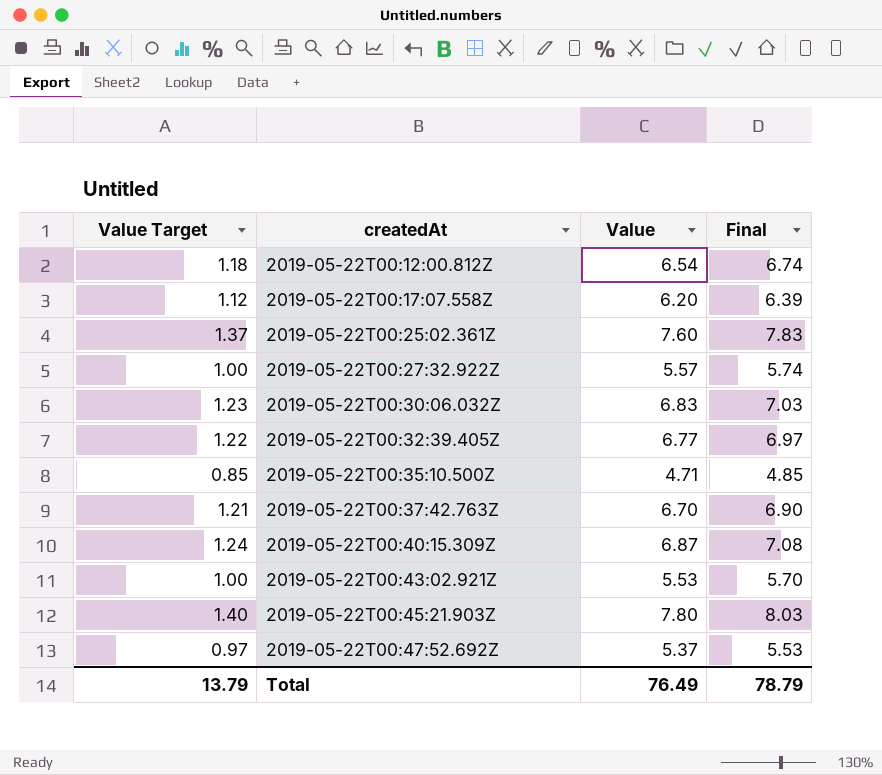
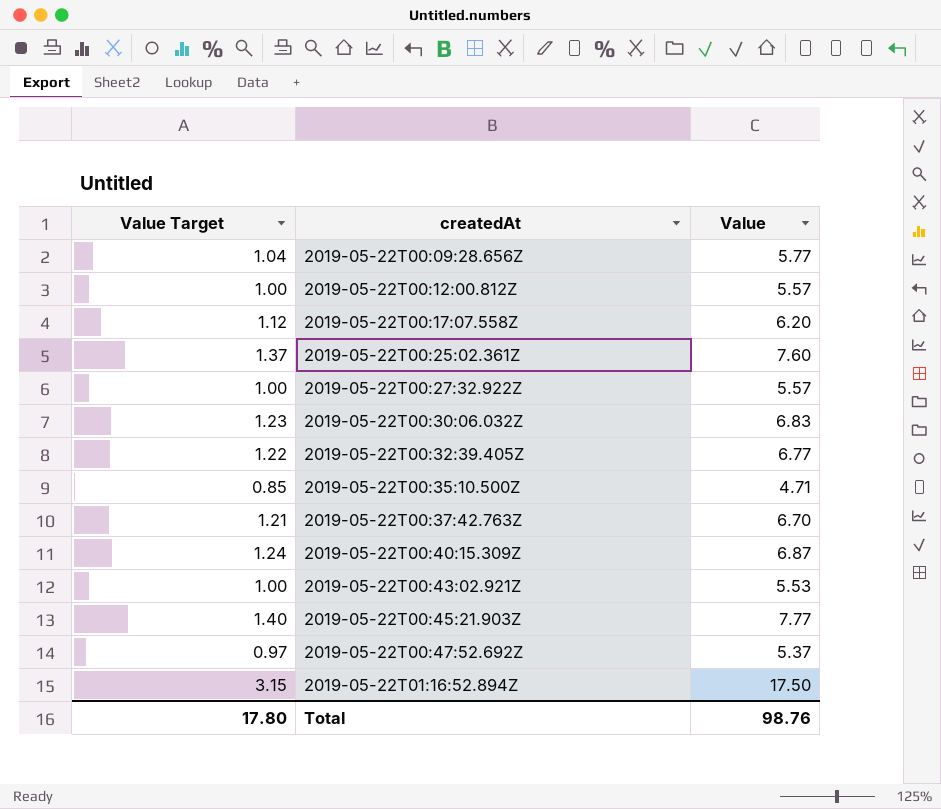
column Final | formula: [Value] * 1.03 -> none
row 2019-05-22T00:09:28.656Z: none -> 1.04 | 5.77
2019-05-22T00:12:00.812Z | Value Target: 1.18 -> 1.00
2019-05-22T00:12:00.812Z | Value: 6.54 -> 5.57
2019-05-22T00:45:21.903Z | Value: 7.80 -> 7.77
row 2019-05-22T01:16:52.894Z: none -> 3.15 | 17.50
Total | Value Target: 13.79 -> 17.80
Total | Value: 76.49 -> 98.76

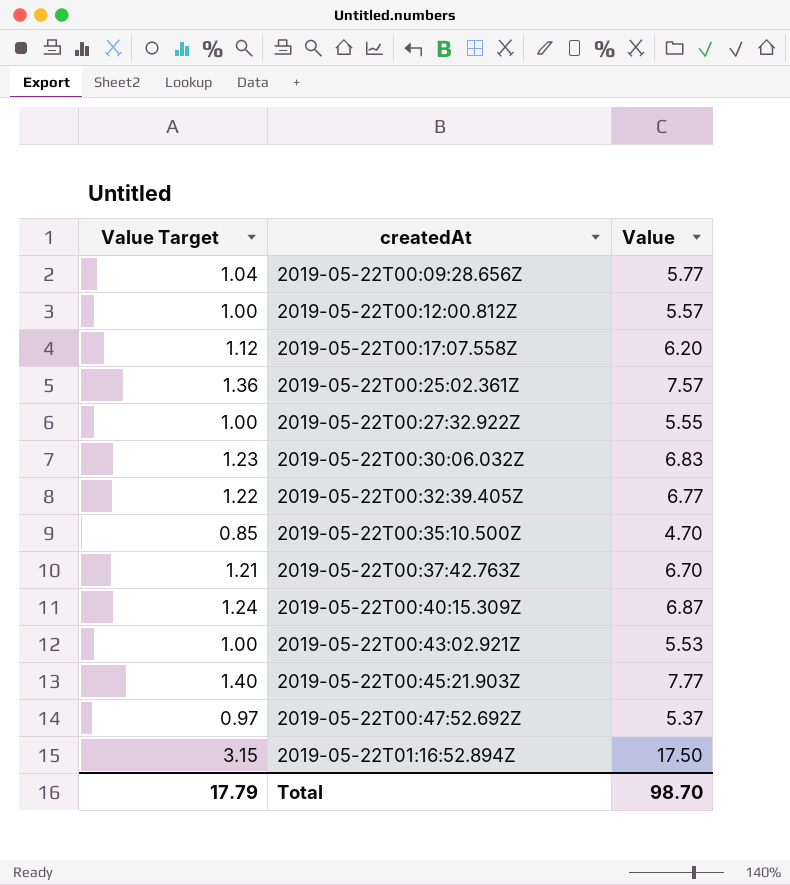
2019-05-22T00:25:02.361Z | Value Target: 1.37 -> 1.36
2019-05-22T00:25:02.361Z | Value: 7.60 -> 7.57
2019-05-22T00:27:32.922Z | Value: 5.57 -> 5.55
2019-05-22T00:35:10.500Z | Value: 4.71 -> 4.70
Total | Value Target: 17.80 -> 17.79
Total | Value: 98.76 -> 98.70

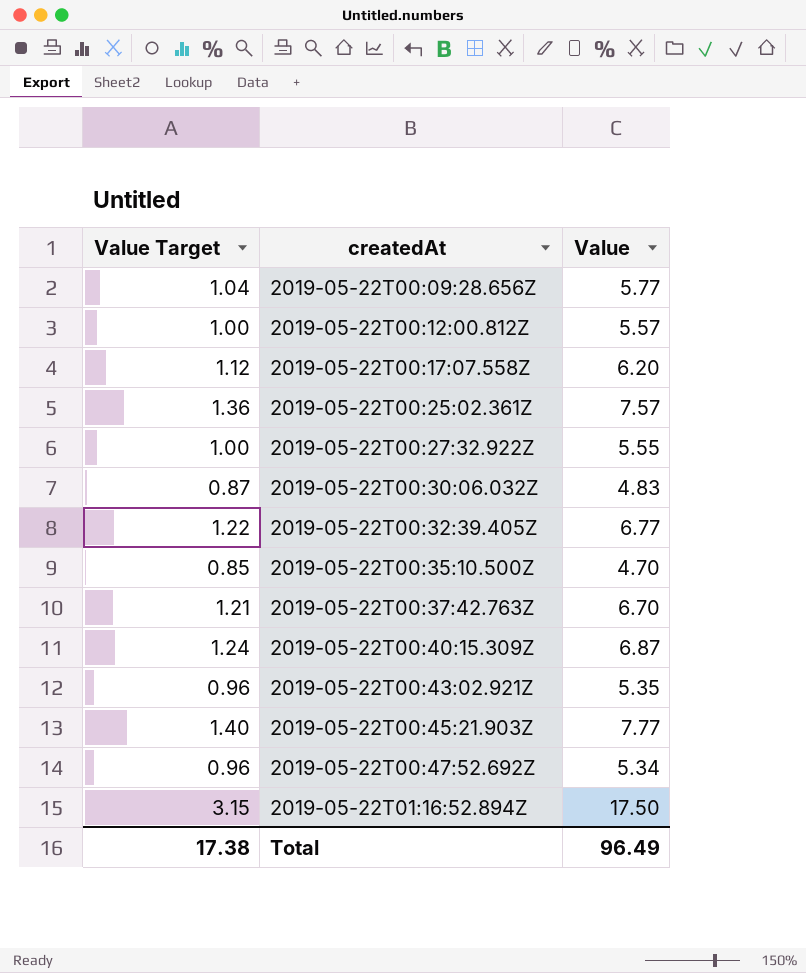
2019-05-22T00:30:06.032Z | Value Target: 1.23 -> 0.87
2019-05-22T00:30:06.032Z | Value: 6.83 -> 4.83
2019-05-22T00:43:02.921Z | Value Target: 1.00 -> 0.96
2019-05-22T00:43:02.921Z | Value: 5.53 -> 5.35
2019-05-22T00:47:52.692Z | Value Target: 0.97 -> 0.96
2019-05-22T00:47:52.692Z | Value: 5.37 -> 5.34
Total | Value Target: 17.79 -> 17.38
Total | Value: 98.70 -> 96.49

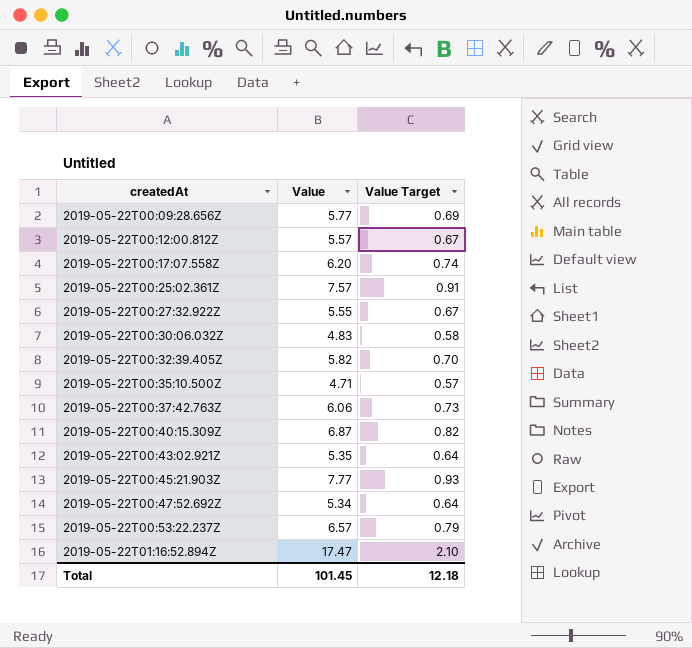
column Value Target | formula: [Value] * 0.18 -> [Value] * 0.12
column Value Target | position: 1 -> 3
2019-05-22T00:32:39.405Z | Value: 6.77 -> 5.82
2019-05-22T00:35:10.500Z | Value: 4.70 -> 4.71
2019-05-22T00:37:42.763Z | Value: 6.70 -> 6.06
row 2019-05-22T00:53:22.237Z: none -> 6.57 | 0.79
2019-05-22T01:16:52.894Z | Value: 17.50 -> 17.47
Total | Value: 96.49 -> 101.45
Total | Value Target: 17.38 -> 12.18

